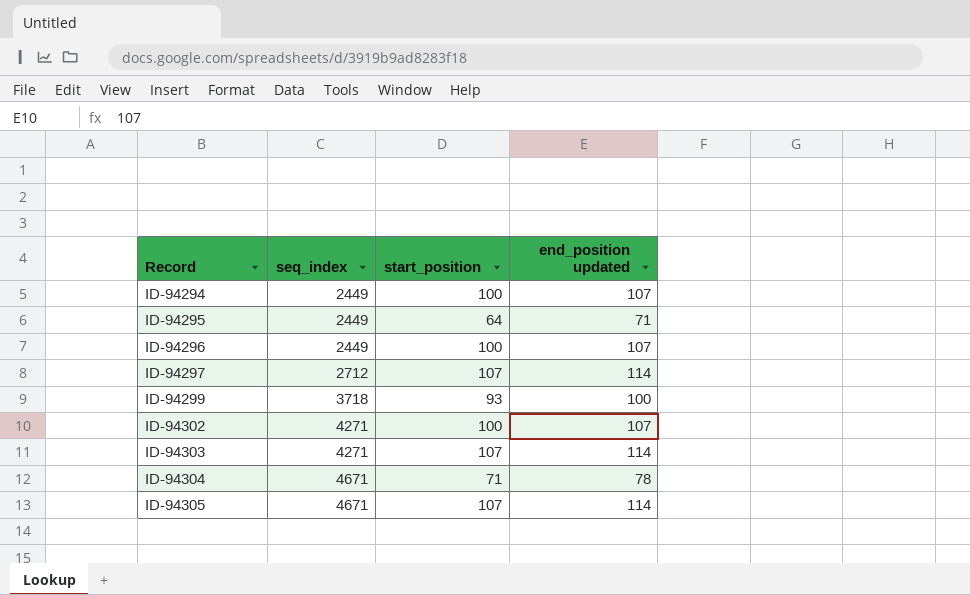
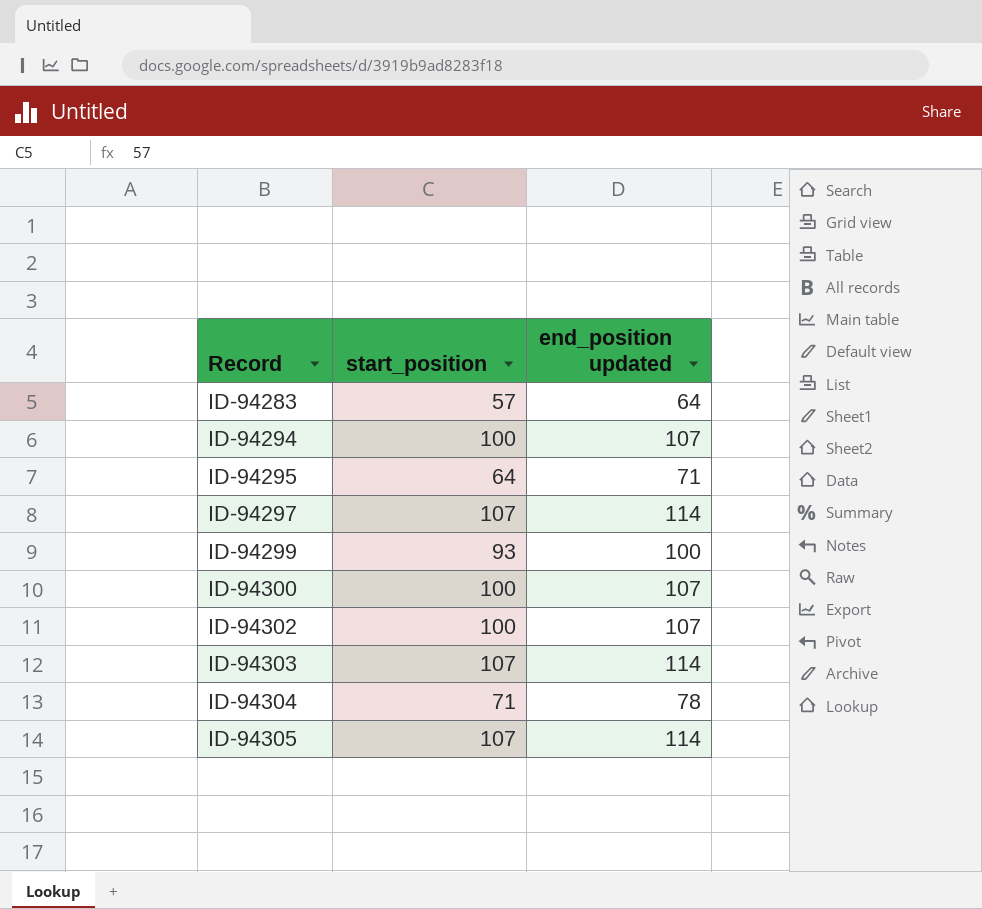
column seq_index | position: 2 -> none
row ID-94296: 2449 | 100 | 107 -> none
row ID-94283: none -> 57 | 64
row ID-94300: none -> 100 | 107

